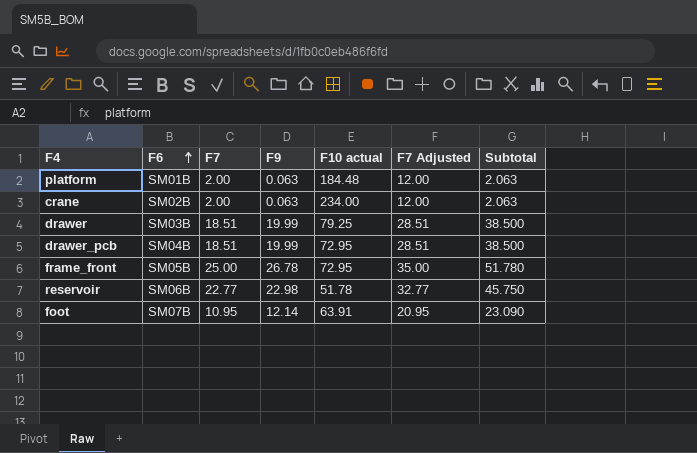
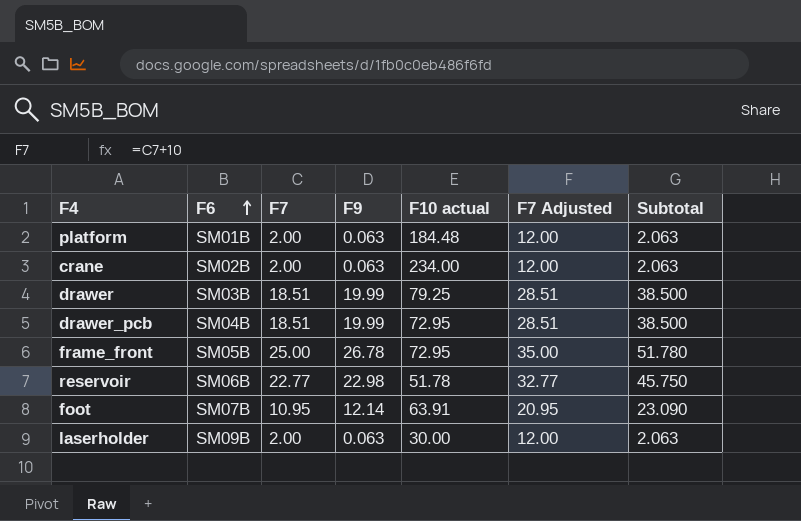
row laserholder: none -> SM09B | 2.00 | 0.063 | 30.00 | 12.00 | 2.063

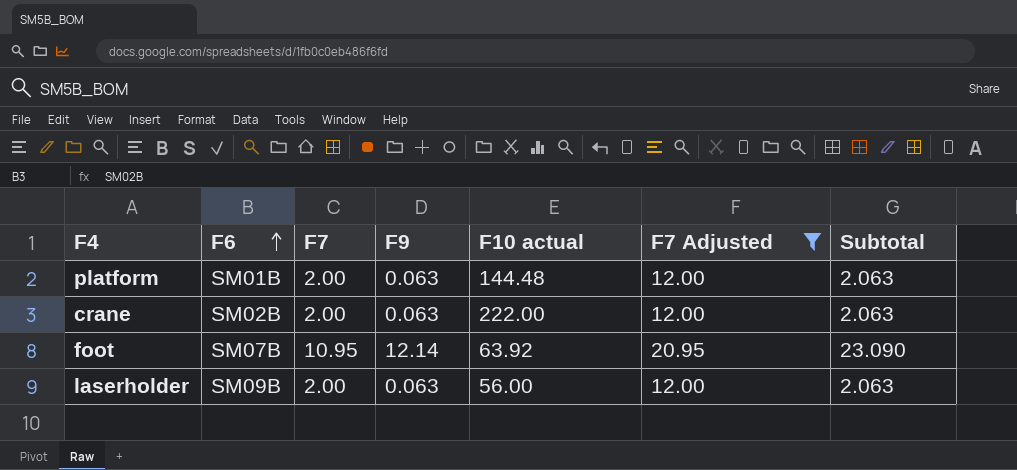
filter: none -> F7 Adjusted <= 20.95
platform | F10 actual: 184.48 -> 144.48
crane | F10 actual: 234.00 -> 222.00
foot | F10 actual: 63.91 -> 63.92
laserholder | F10 actual: 30.00 -> 56.00

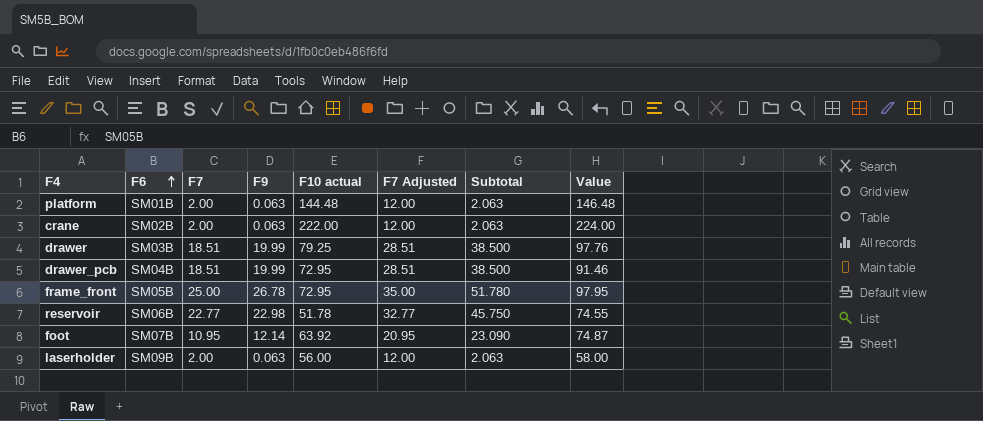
filter: F7 Adjusted <= 20.95 -> none
column Value | formula: none -> [F7] + [F10 actual]

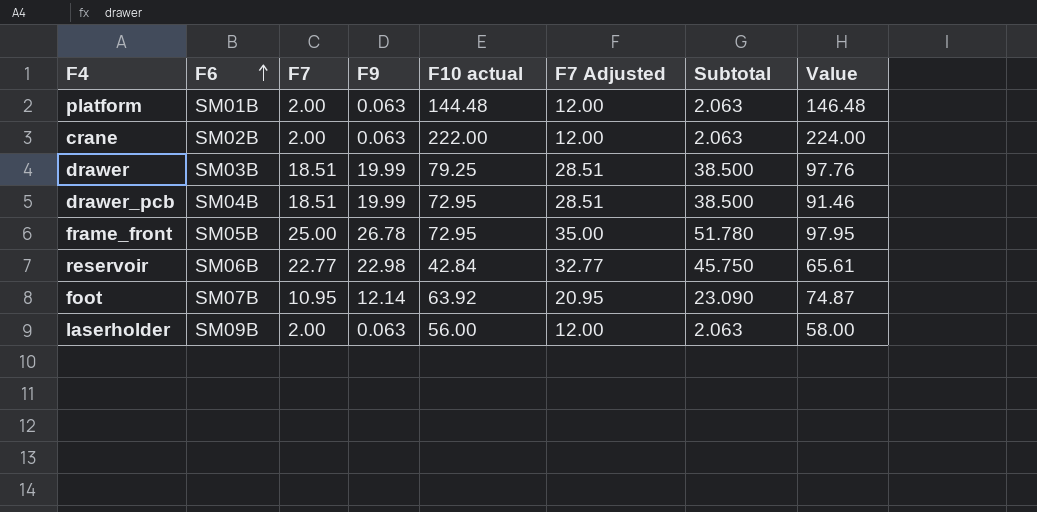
reservoir | F10 actual: 51.78 -> 42.84
reservoir | Value: 74.55 -> 65.61

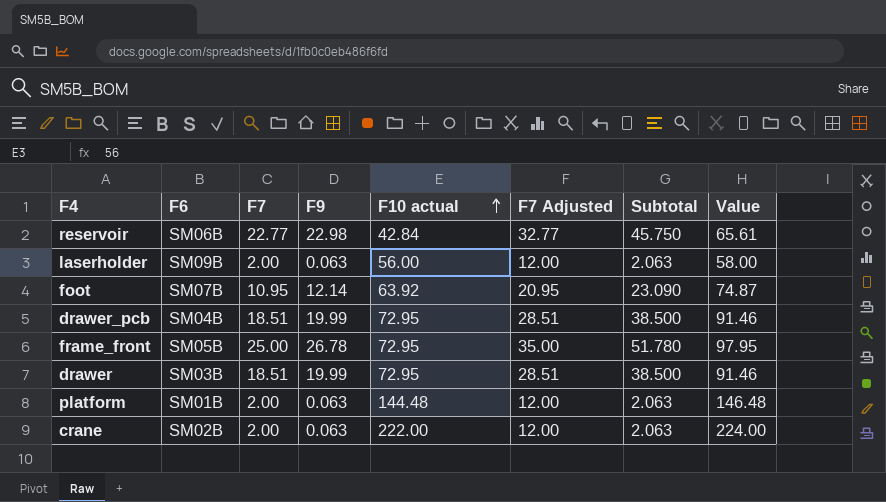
row order: F6 ascending -> F10 actual ascending
drawer | F10 actual: 79.25 -> 72.95
drawer | Value: 97.76 -> 91.46

